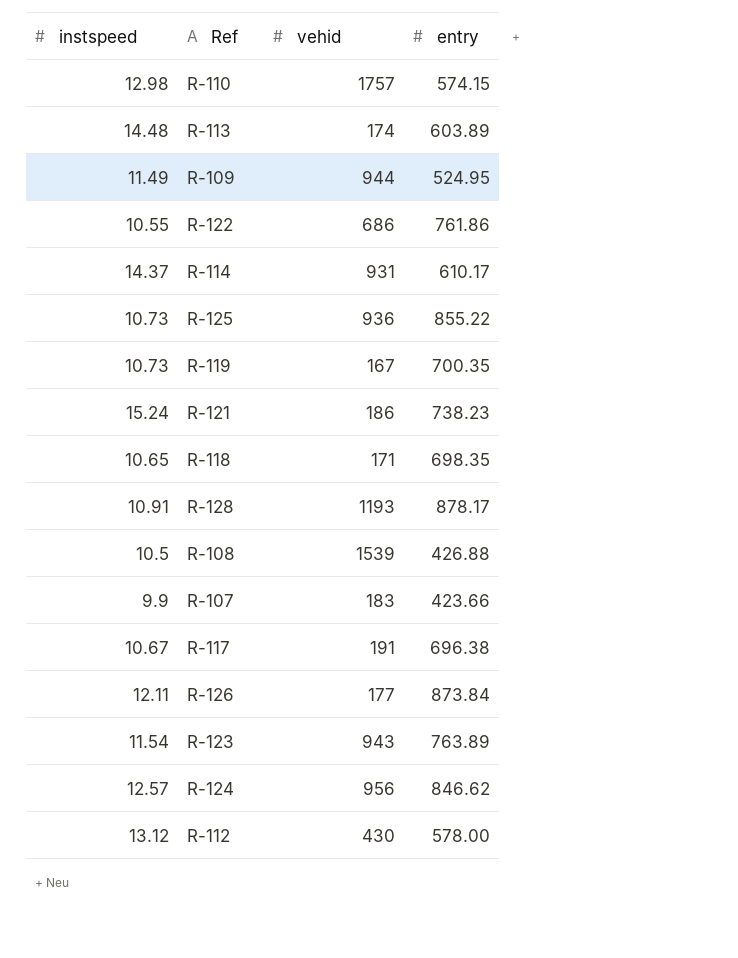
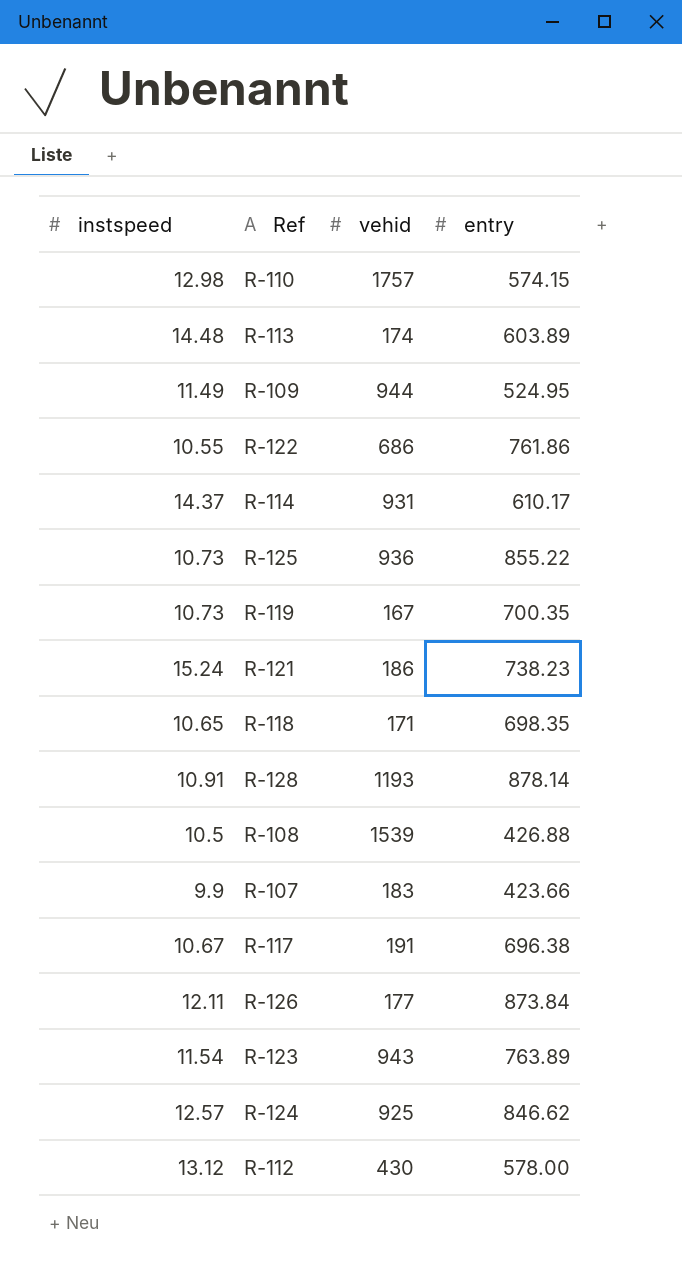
R-128 | entry: 878.17 -> 878.14
R-124 | vehid: 956 -> 925

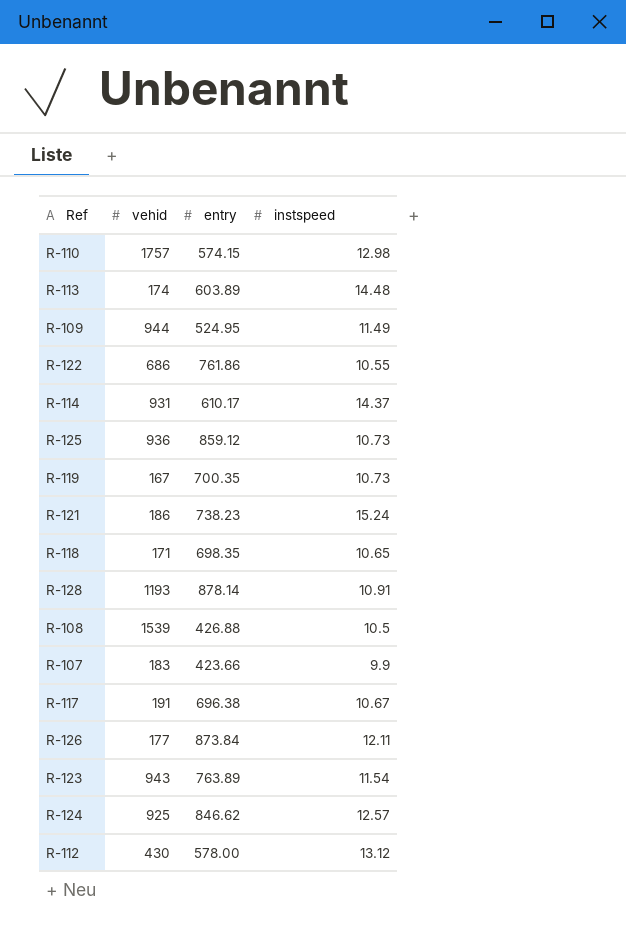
column instspeed | position: 1 -> 4
R-125 | entry: 855.22 -> 859.12

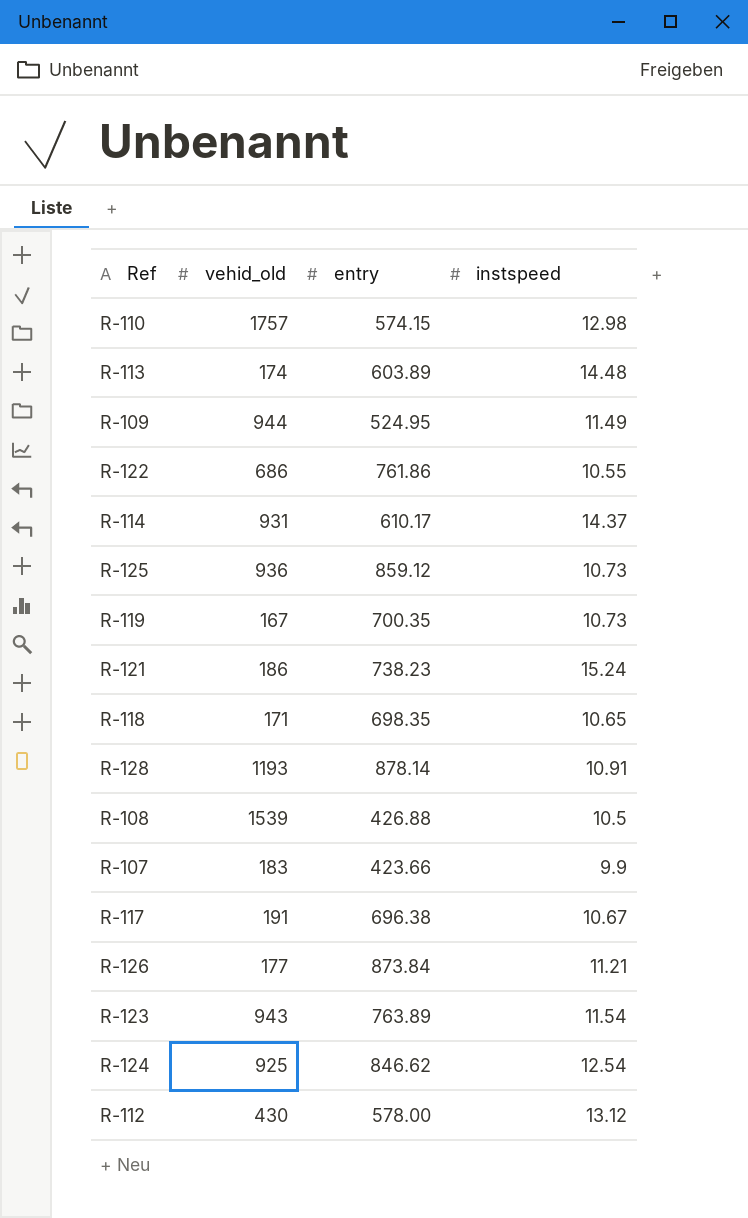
column name: vehid -> vehid_old
R-126 | instspeed: 12.11 -> 11.21
R-124 | instspeed: 12.57 -> 12.54

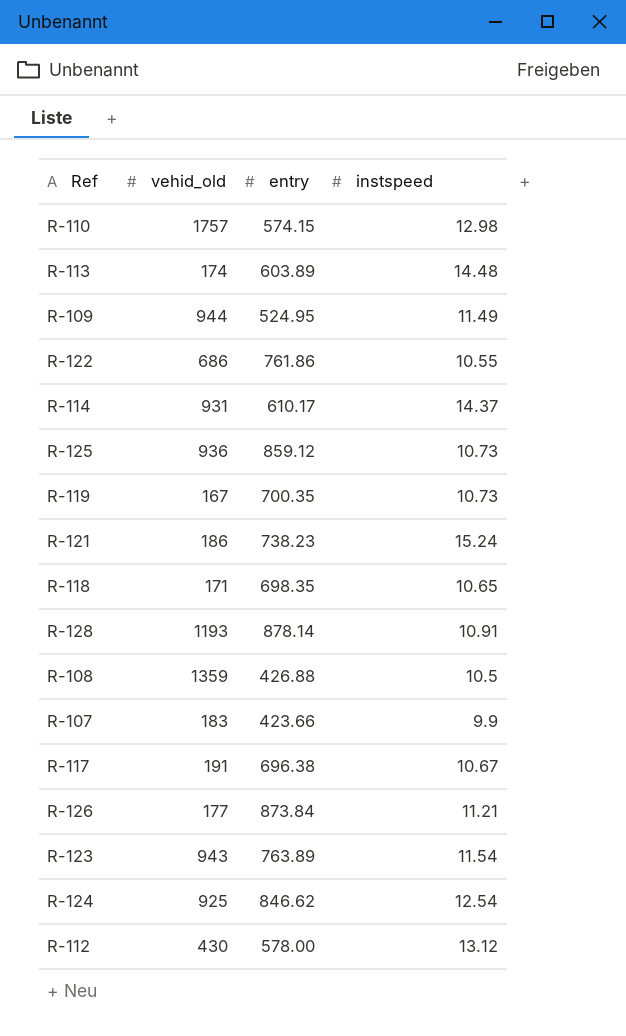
R-108 | vehid_old: 1539 -> 1359

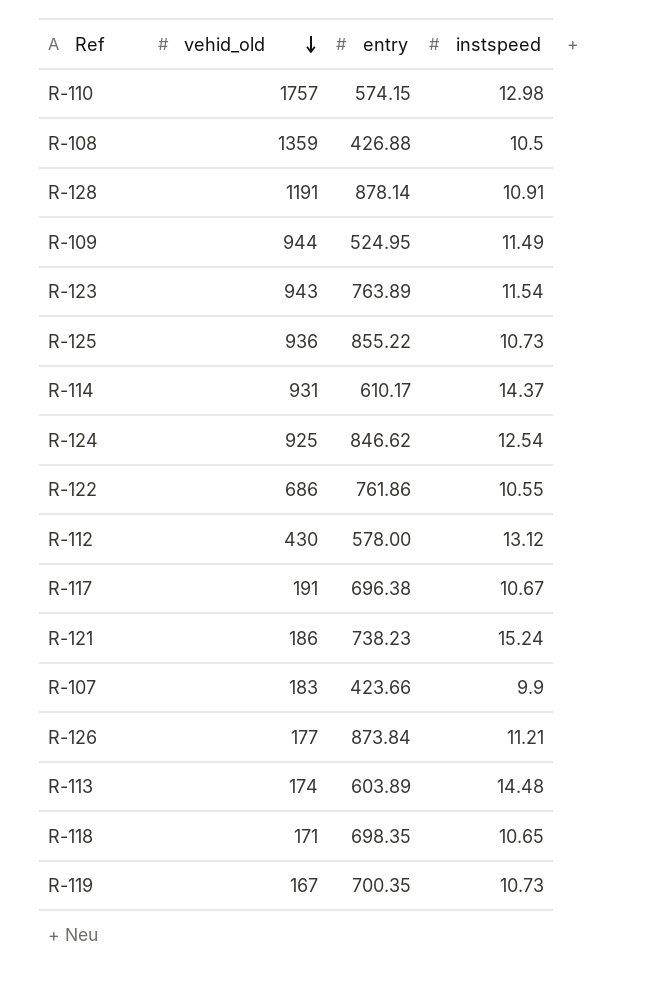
row order: none -> vehid_old descending
R-128 | vehid_old: 1193 -> 1191
R-125 | entry: 859.12 -> 855.22

